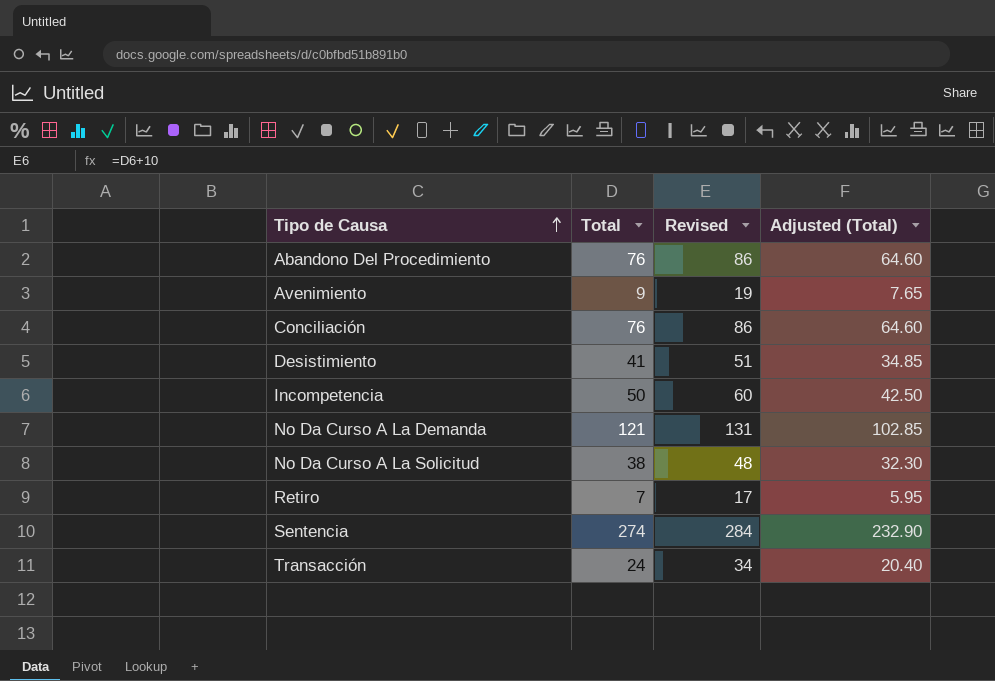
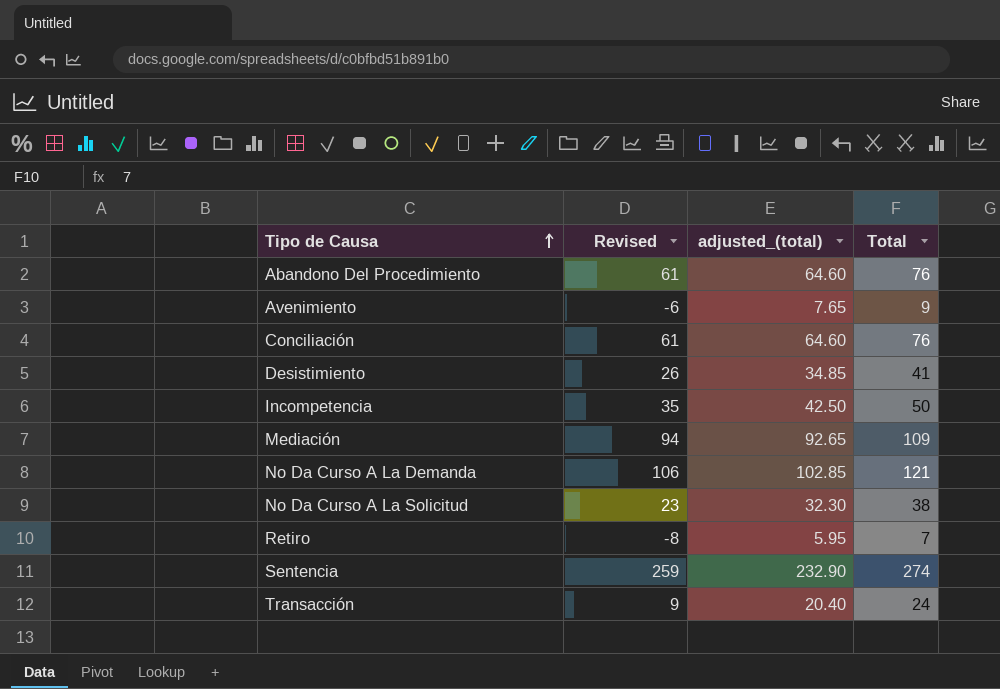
column Revised | formula: [Total] + 10 -> [Total] - 15
column name: Adjusted (Total) -> adjusted_(total)
column Total | position: 2 -> 4
row Mediación: none -> 94 | 92.65 | 109

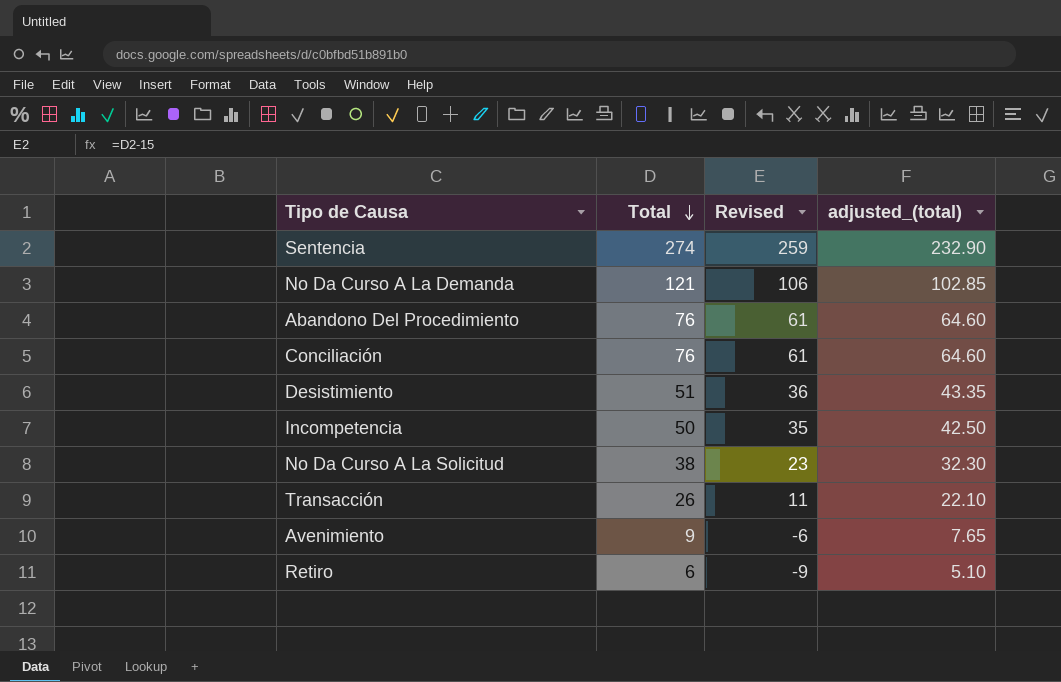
row order: Tipo de Causa ascending -> Total descending
column Total | position: 4 -> 2
row Mediación: 94 | 92.65 | 109 -> none
Desistimiento | Total: 41 -> 51
Desistimiento | Revised: 26 -> 36
Desistimiento | adjusted_(total): 34.85 -> 43.35
Transacción | Total: 24 -> 26
Transacción | Revised: 9 -> 11
Transacción | adjusted_(total): 20.40 -> 22.10
Retiro | Total: 7 -> 6
Retiro | Revised: -8 -> -9
Retiro | adjusted_(total): 5.95 -> 5.10

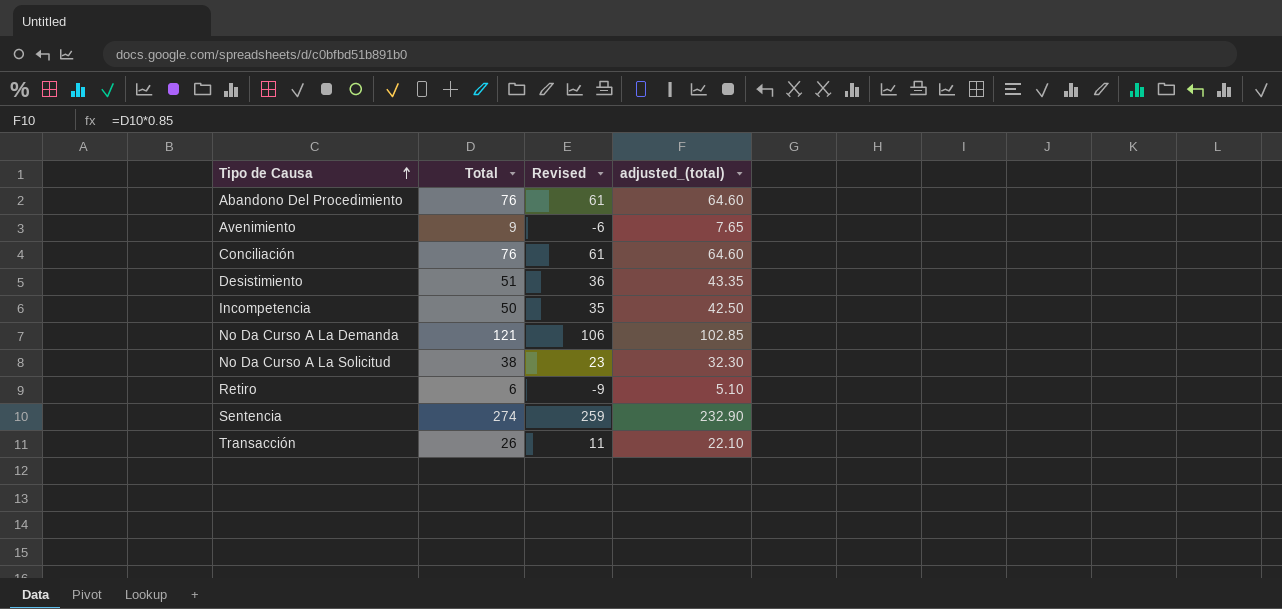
row order: Total descending -> Tipo de Causa ascending

